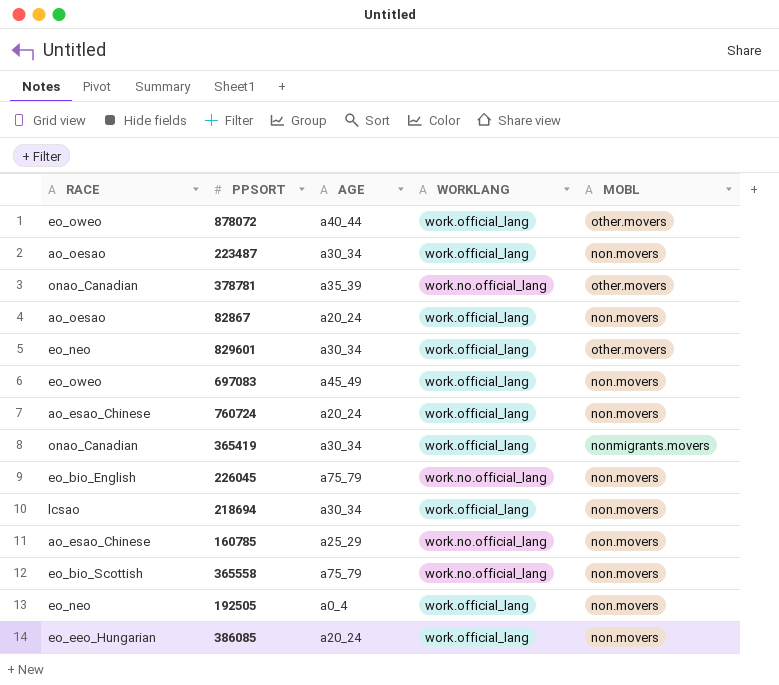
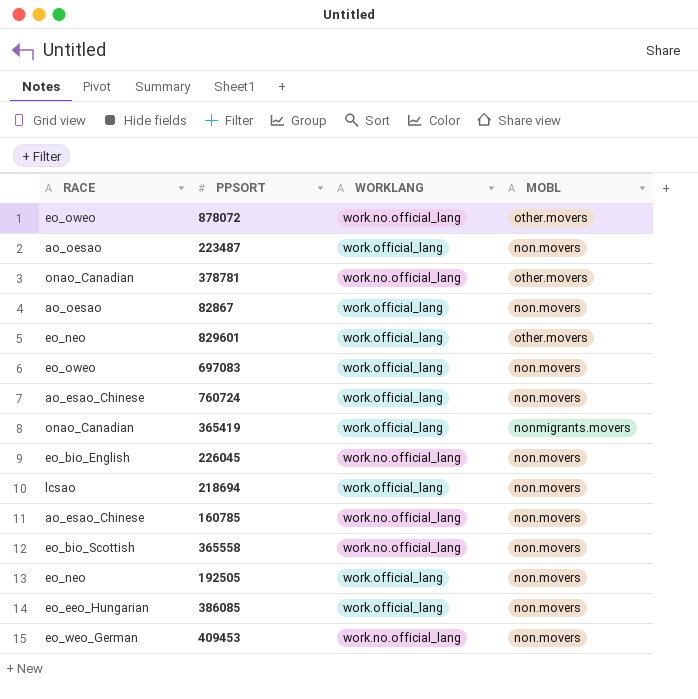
column AGE | position: 3 -> none
878072 | WORKLANG: work.official_lang -> work.no.official_lang
row 409453: none -> eo_weo_German | work.no.official_lang | non.movers

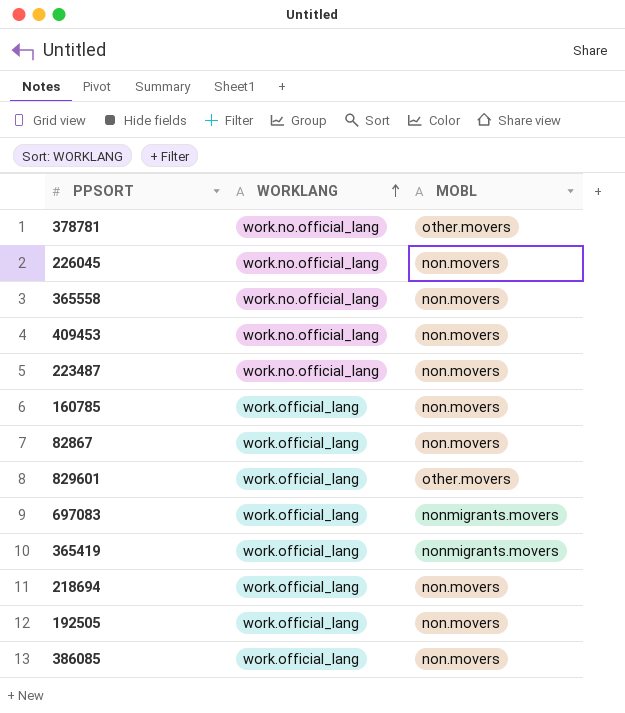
row order: none -> WORKLANG ascending
column RACE | position: 1 -> none
row 878072: eo_oweo | work.no.official_lang | other.movers -> none
row 760724: ao_esao_Chinese | work.official_lang | non.movers -> none
223487 | WORKLANG: work.official_lang -> work.no.official_lang
160785 | WORKLANG: work.no.official_lang -> work.official_lang
697083 | MOBL: non.movers -> nonmigrants.movers

